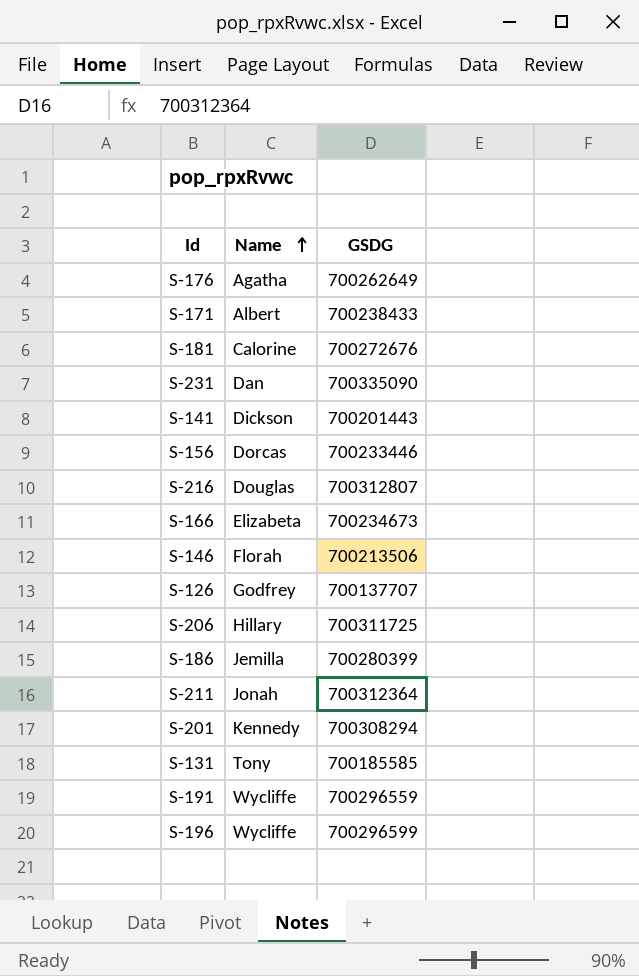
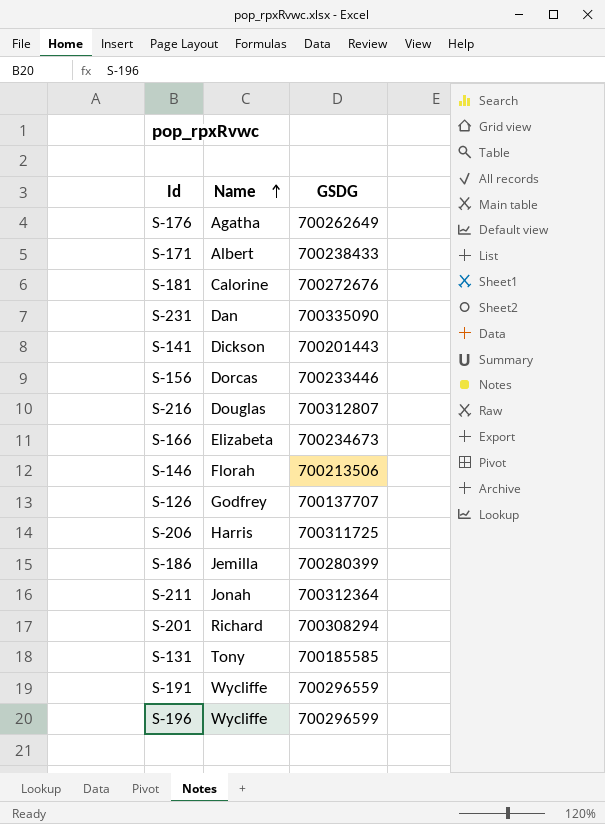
S-206 | Name: Hillary -> Harris
S-201 | Name: Kennedy -> Richard

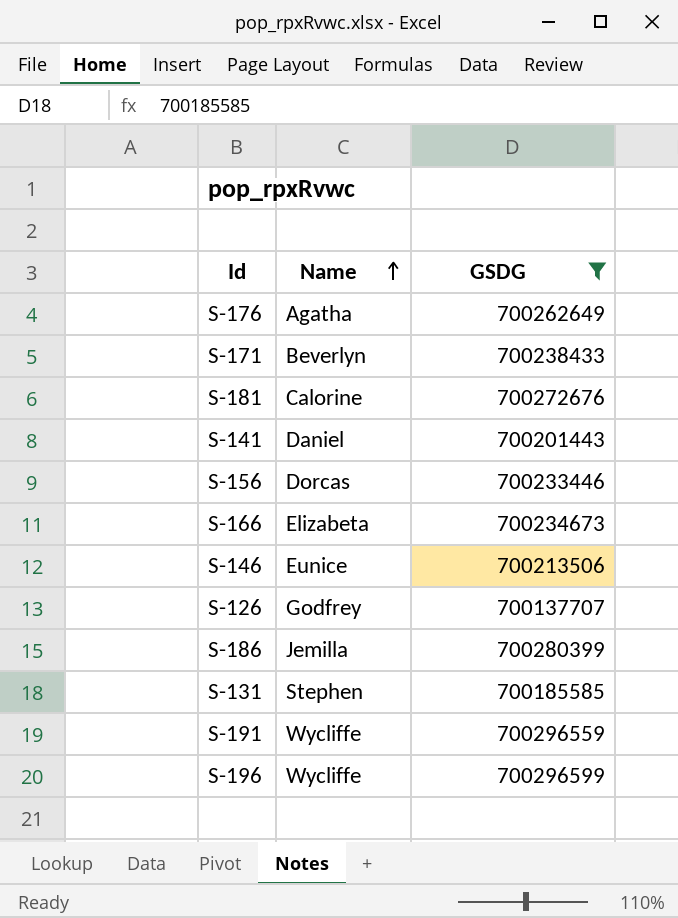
filter: none -> GSDG <= 700296599
S-171 | Name: Albert -> Beverlyn
S-141 | Name: Dickson -> Daniel
S-146 | Name: Florah -> Eunice
S-131 | Name: Tony -> Stephen

